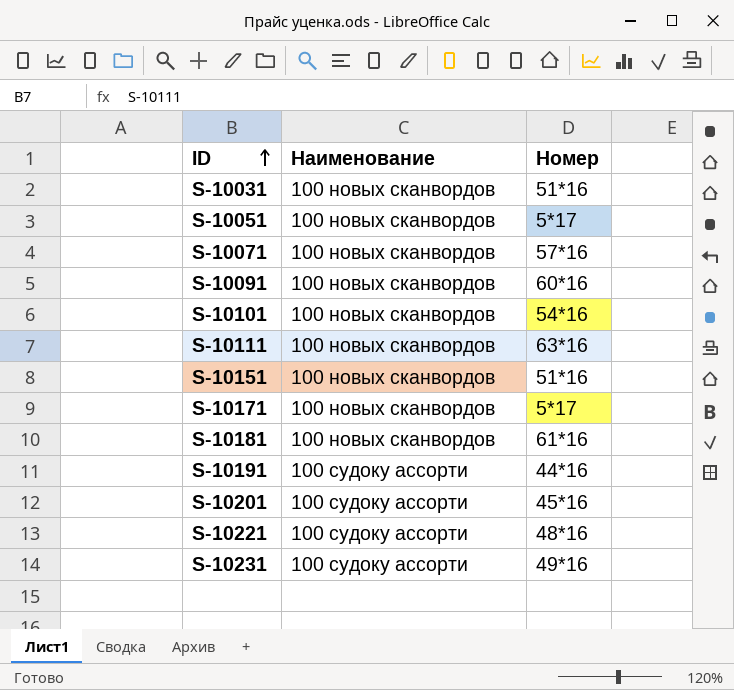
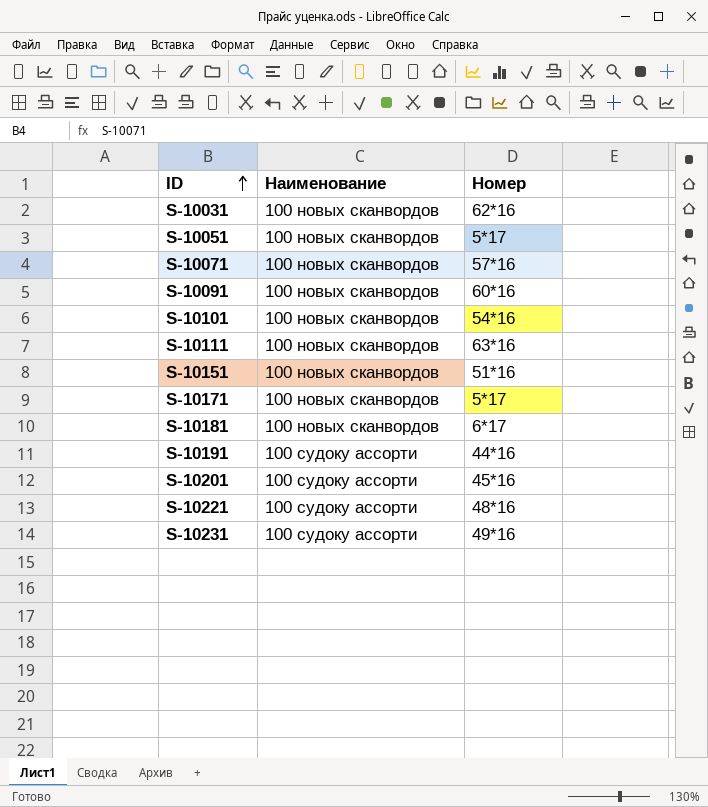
S-10031 | Номер: 51*16 -> 62*16
S-10181 | Номер: 61*16 -> 6*17

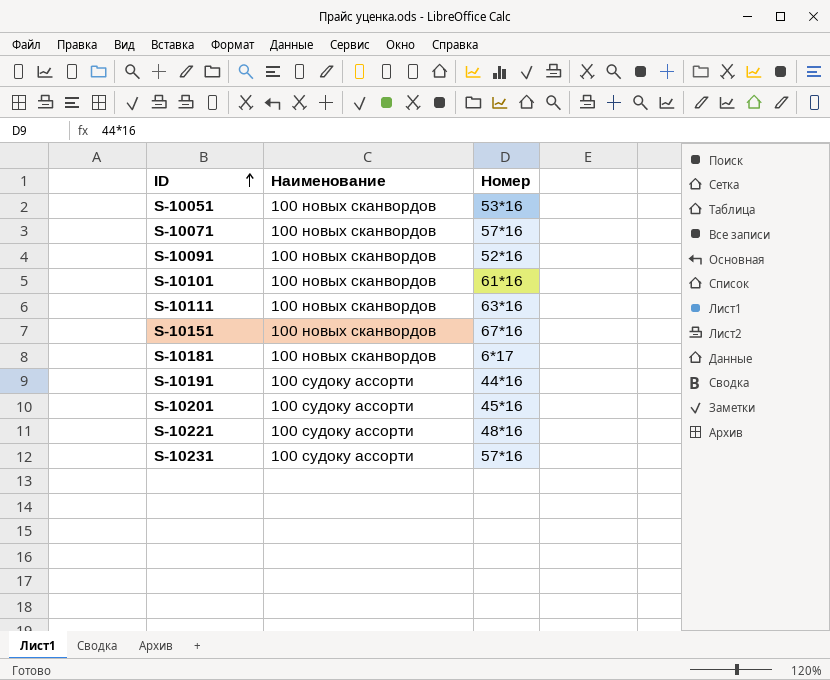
row S-10031: 100 новых сканвордов | 62*16 -> none
row S-10171: 100 новых сканвордов | 5*17 -> none
S-10051 | Номер: 5*17 -> 53*16
S-10091 | Номер: 60*16 -> 52*16
S-10101 | Номер: 54*16 -> 61*16
S-10151 | Номер: 51*16 -> 67*16
S-10231 | Номер: 49*16 -> 57*16

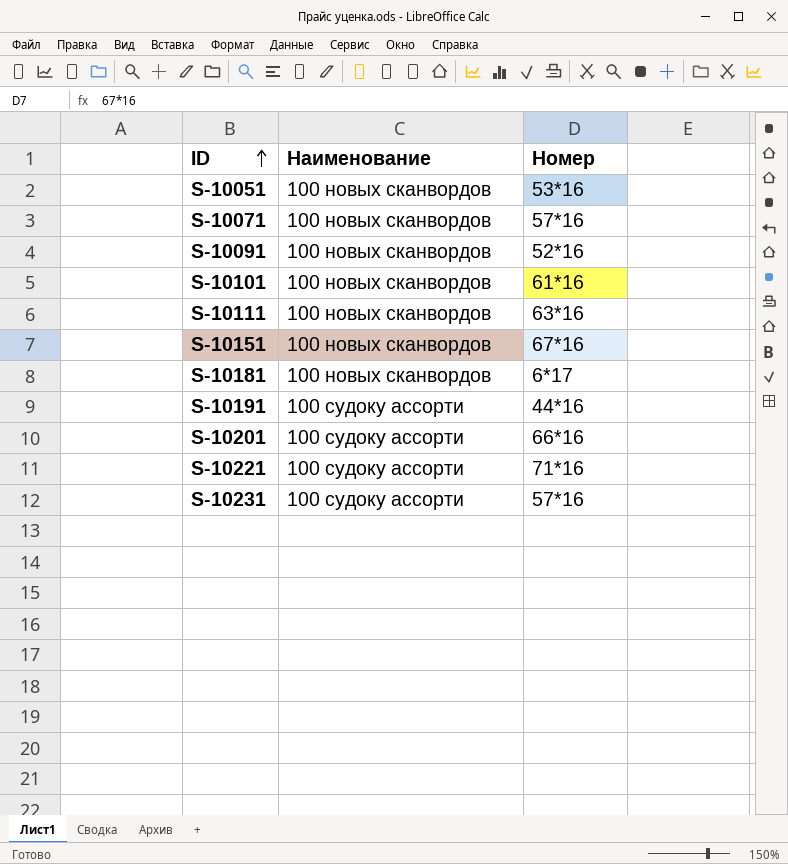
S-10201 | Номер: 45*16 -> 66*16
S-10221 | Номер: 48*16 -> 71*16

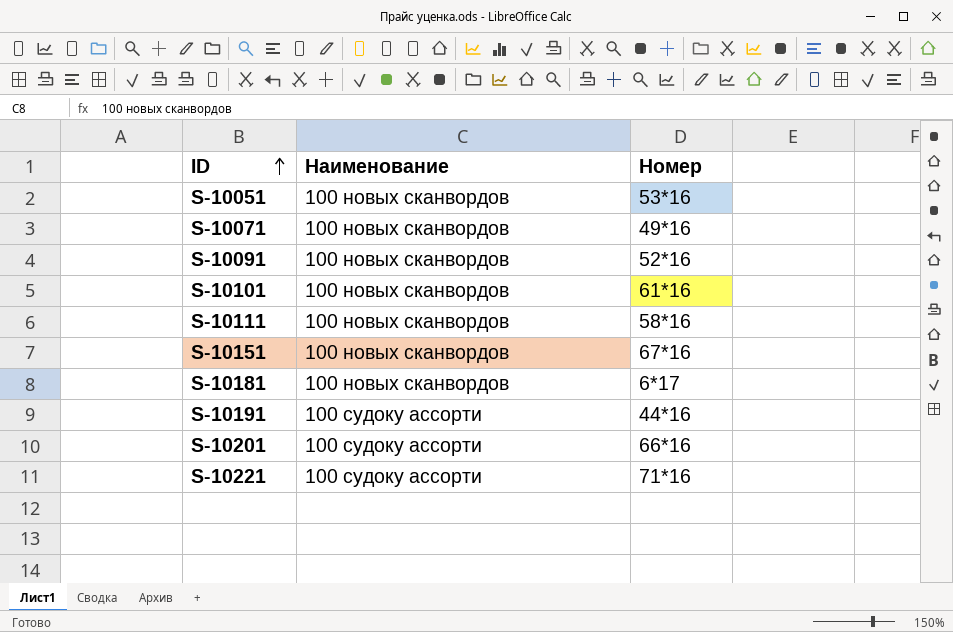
row S-10231: 100 судоку ассорти | 57*16 -> none
S-10071 | Номер: 57*16 -> 49*16
S-10111 | Номер: 63*16 -> 58*16

